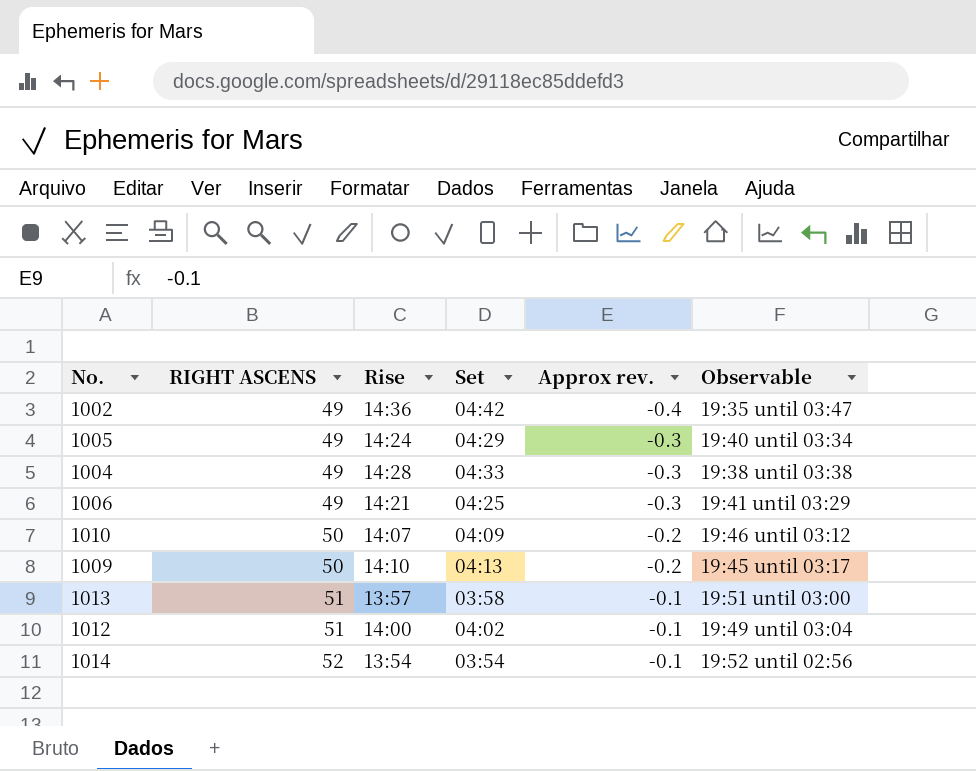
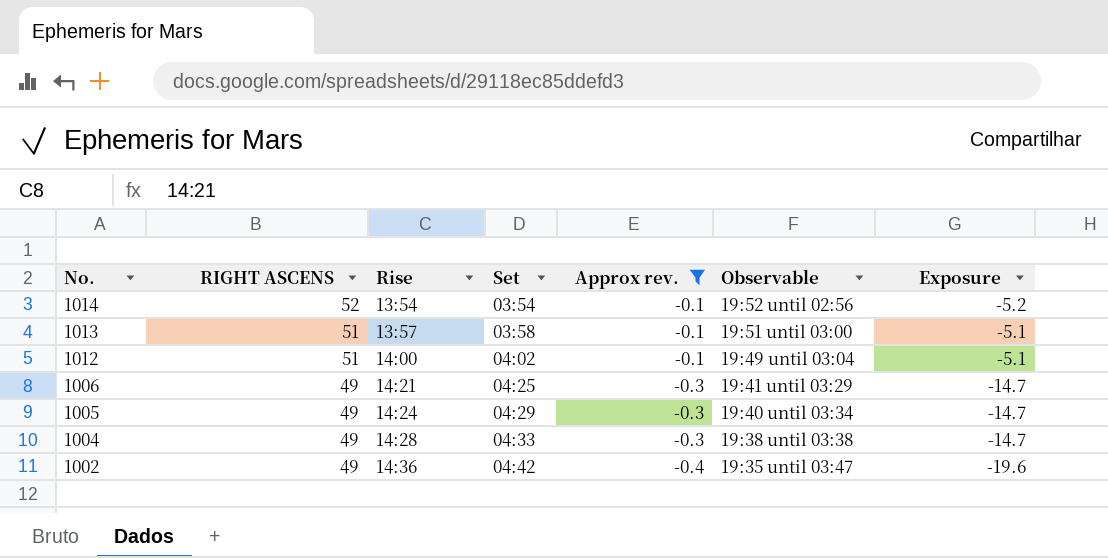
filter: none -> Approx rev. != -0.2
row order: RIGHT ASCENS ascending -> No. descending
column Exposure | formula: none -> [RIGHT ASCENS] * [Approx rev.]

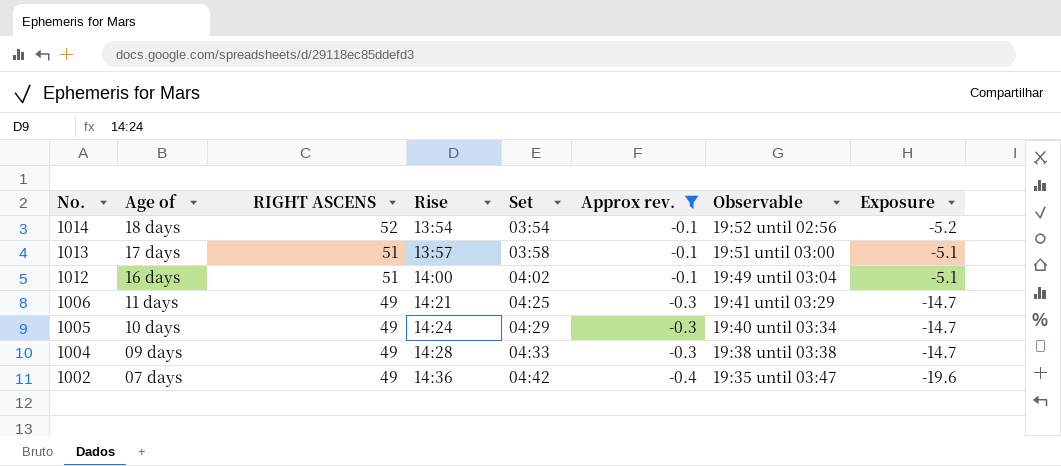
column Age of | position: none -> 2

